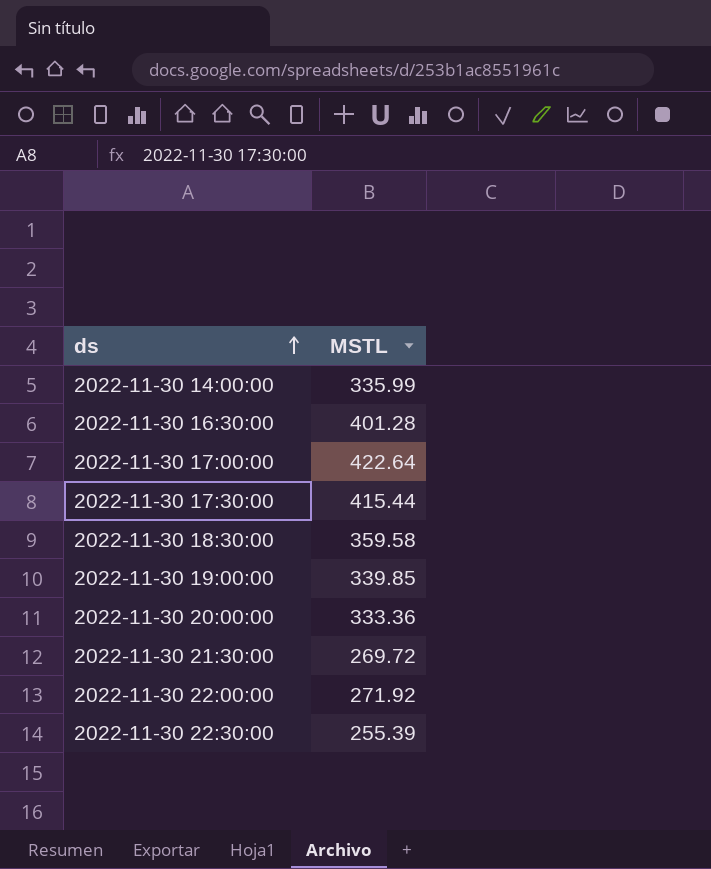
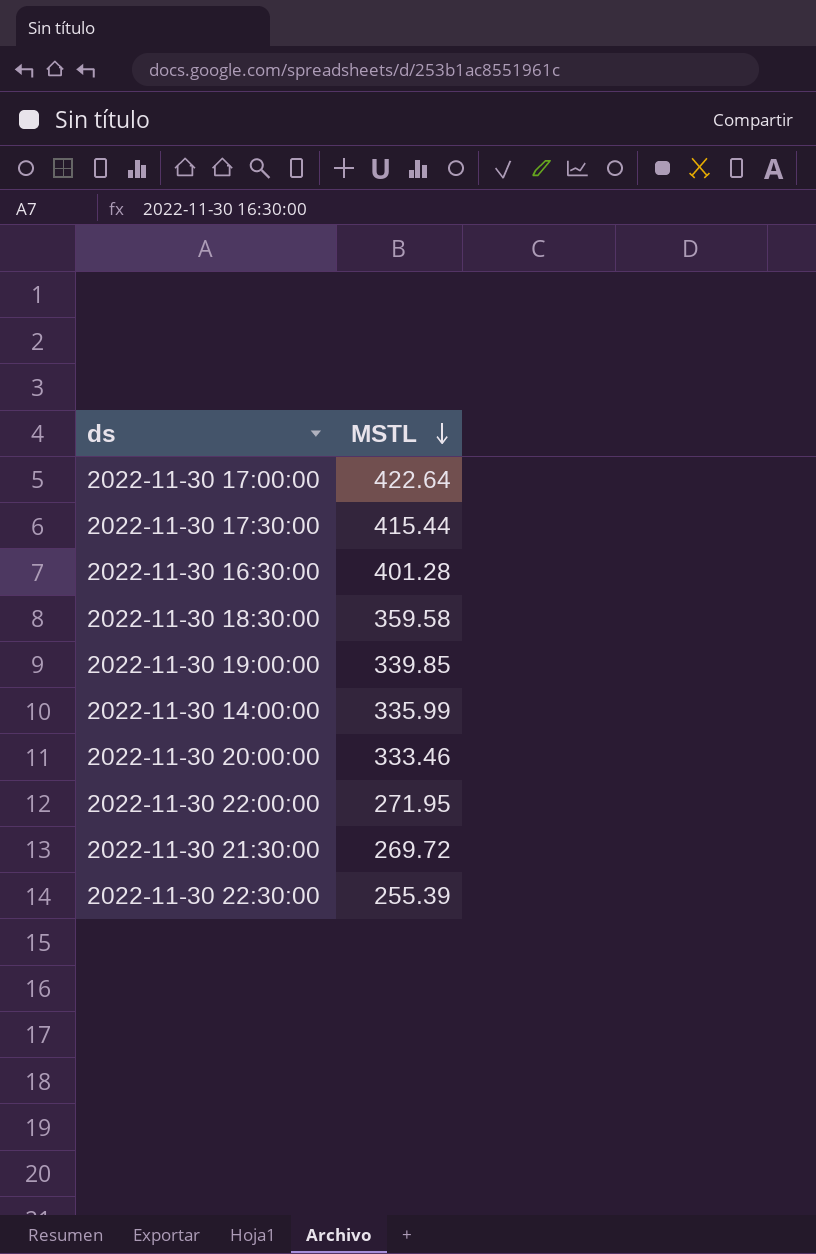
row order: ds ascending -> MSTL descending
2022-11-30 20:00:00 | MSTL: 333.36 -> 333.46
2022-11-30 22:00:00 | MSTL: 271.92 -> 271.95

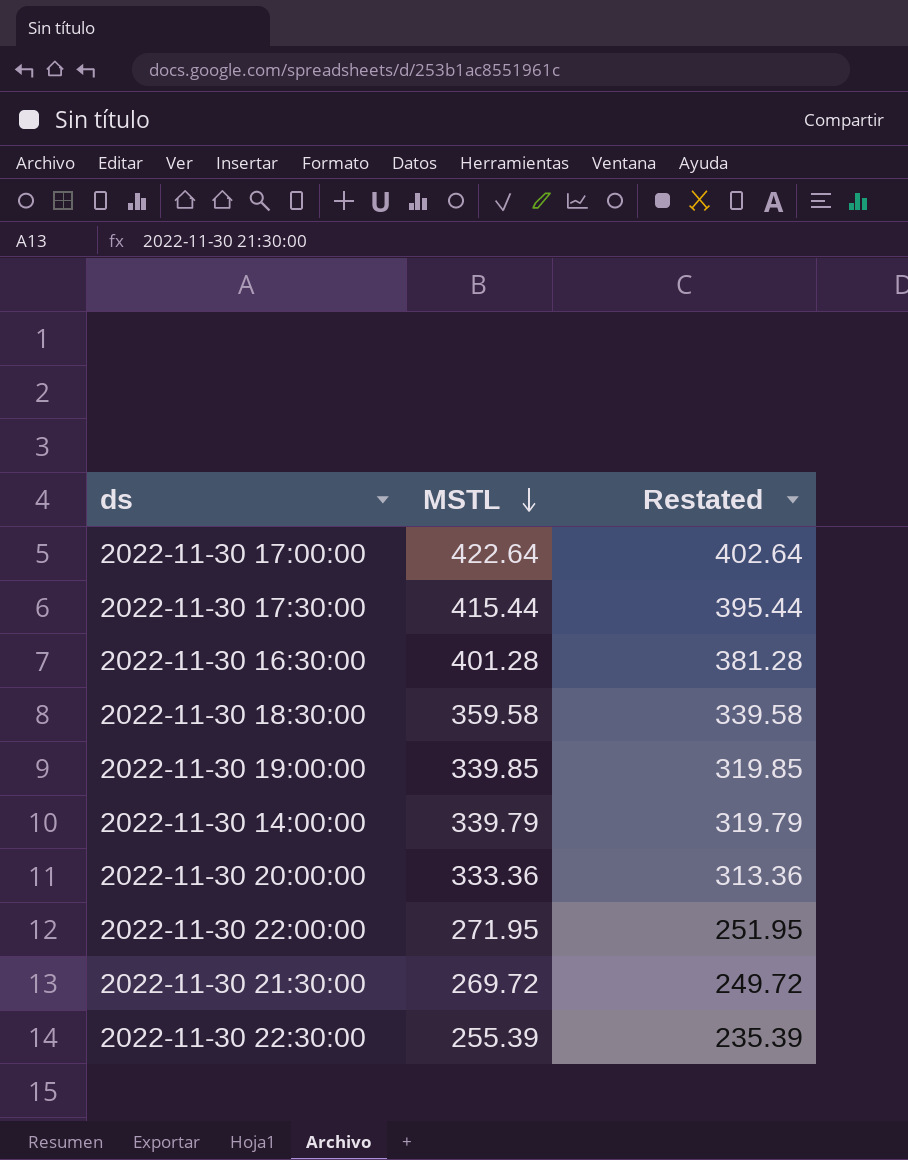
column Restated | formula: none -> [MSTL] - 20
2022-11-30 14:00:00 | MSTL: 335.99 -> 339.79
2022-11-30 20:00:00 | MSTL: 333.46 -> 333.36

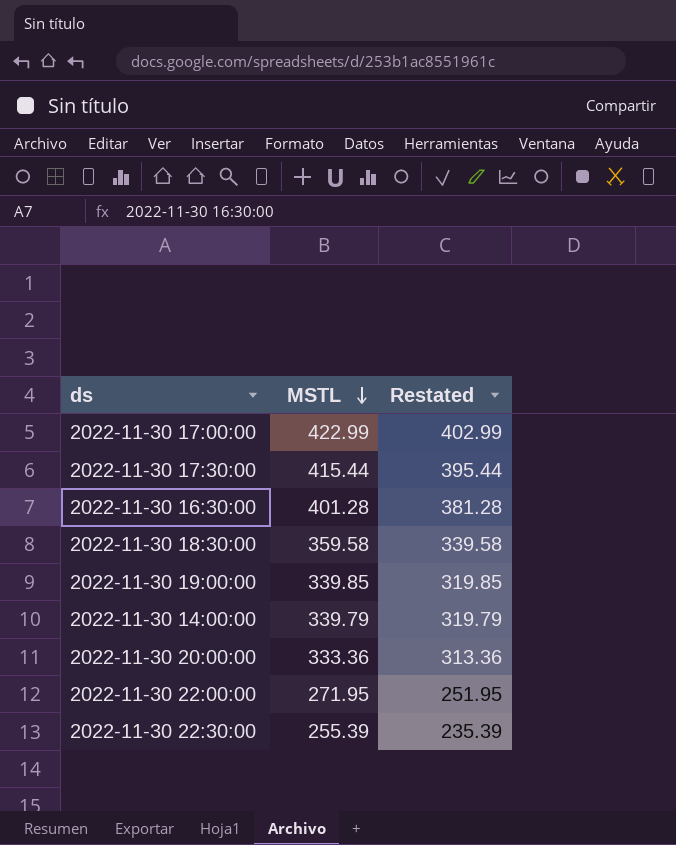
row 2022-11-30 21:30:00: 269.72 | 249.72 -> none
2022-11-30 17:00:00 | MSTL: 422.64 -> 422.99
2022-11-30 17:00:00 | Restated: 402.64 -> 402.99

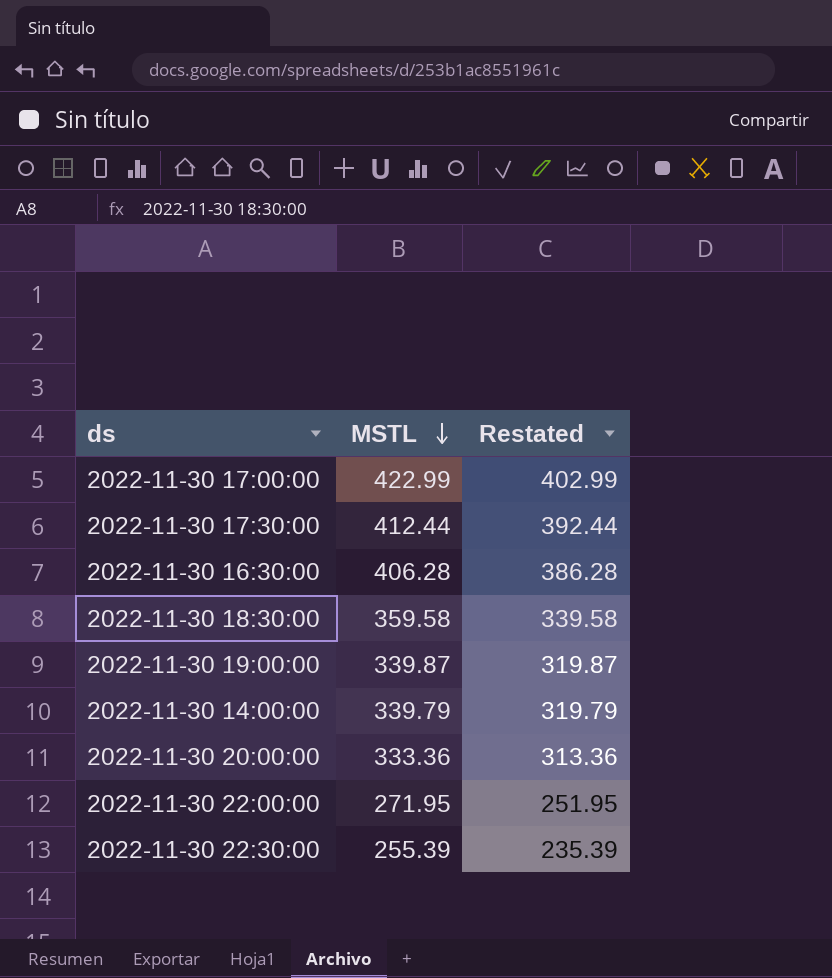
2022-11-30 17:30:00 | MSTL: 415.44 -> 412.44
2022-11-30 17:30:00 | Restated: 395.44 -> 392.44
2022-11-30 16:30:00 | MSTL: 401.28 -> 406.28
2022-11-30 16:30:00 | Restated: 381.28 -> 386.28
2022-11-30 19:00:00 | MSTL: 339.85 -> 339.87
2022-11-30 19:00:00 | Restated: 319.85 -> 319.87

